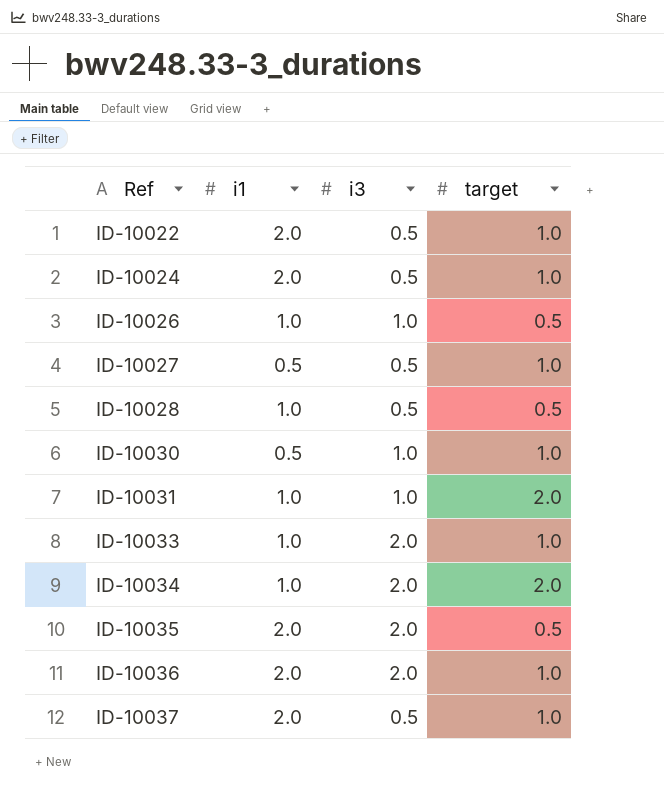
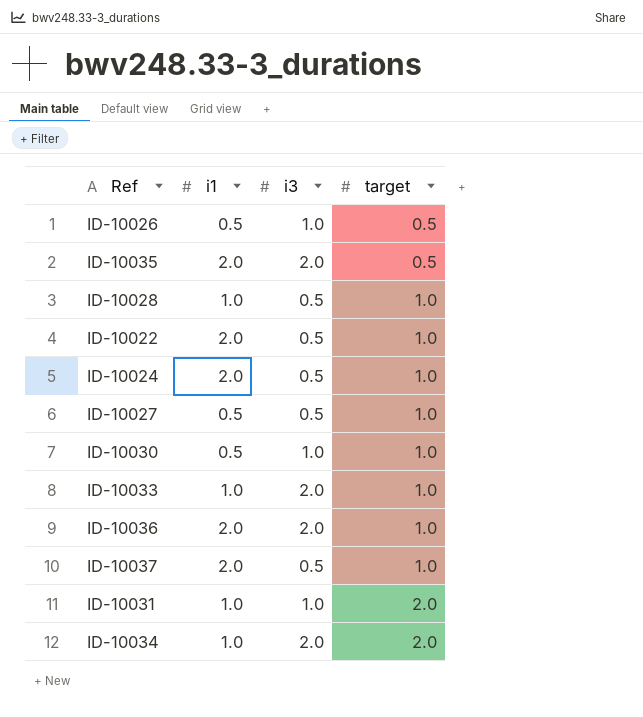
row order: Ref ascending -> target ascending
ID-10026 | i1: 1.0 -> 0.5
ID-10028 | target: 0.5 -> 1.0

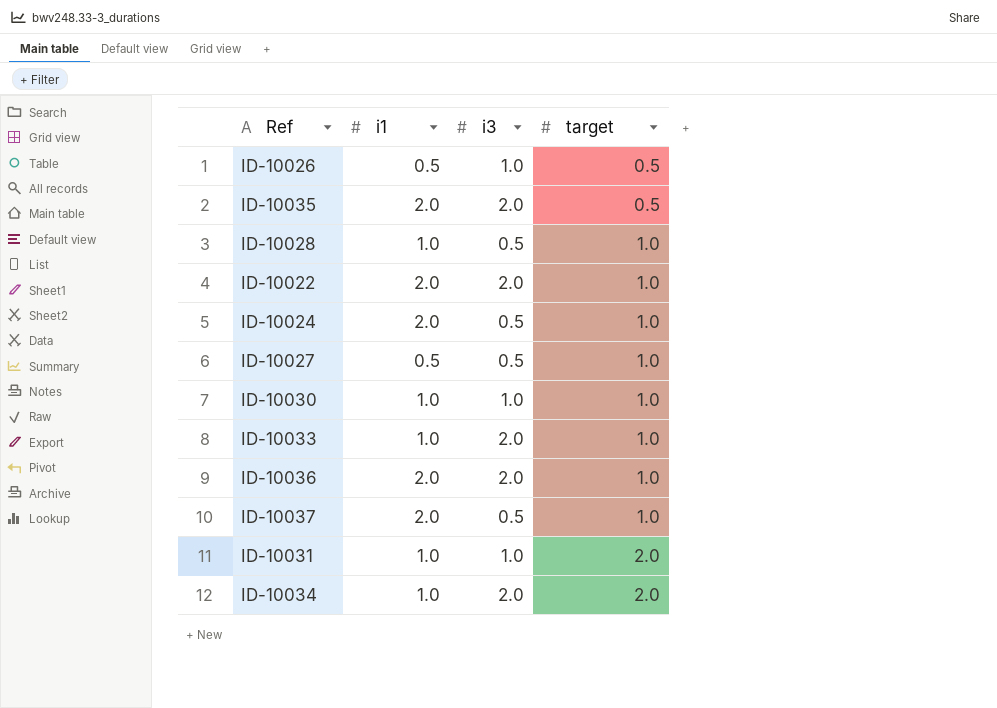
ID-10022 | i3: 0.5 -> 2.0
ID-10030 | i1: 0.5 -> 1.0

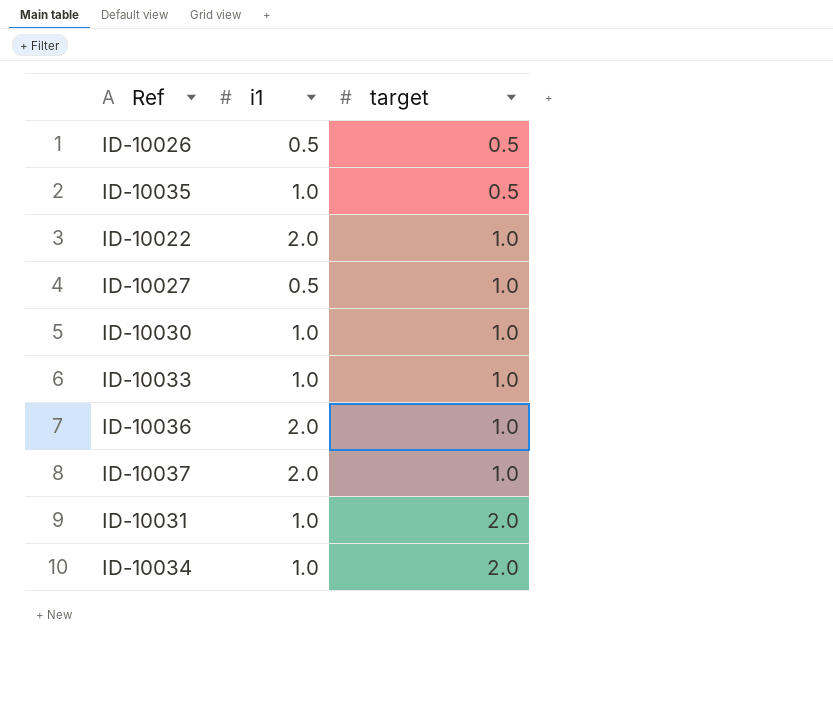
column i3 | position: 3 -> none
row ID-10028: 1.0 | 0.5 | 1.0 -> none
row ID-10024: 2.0 | 0.5 | 1.0 -> none
ID-10035 | i1: 2.0 -> 1.0

